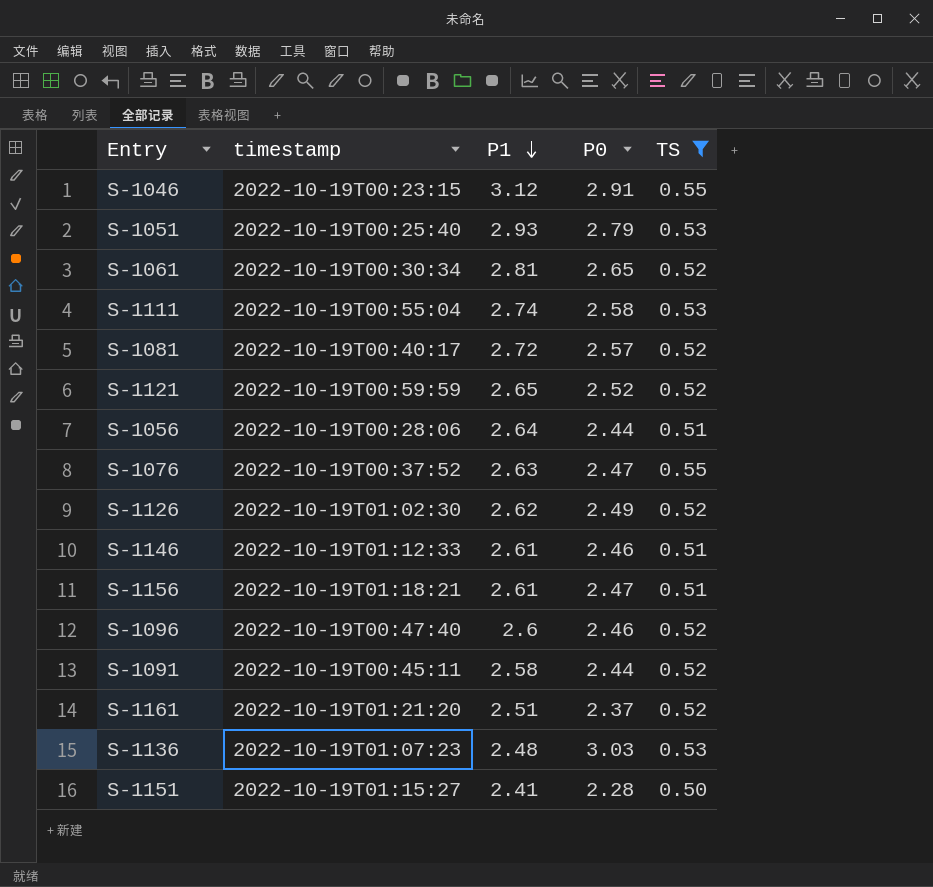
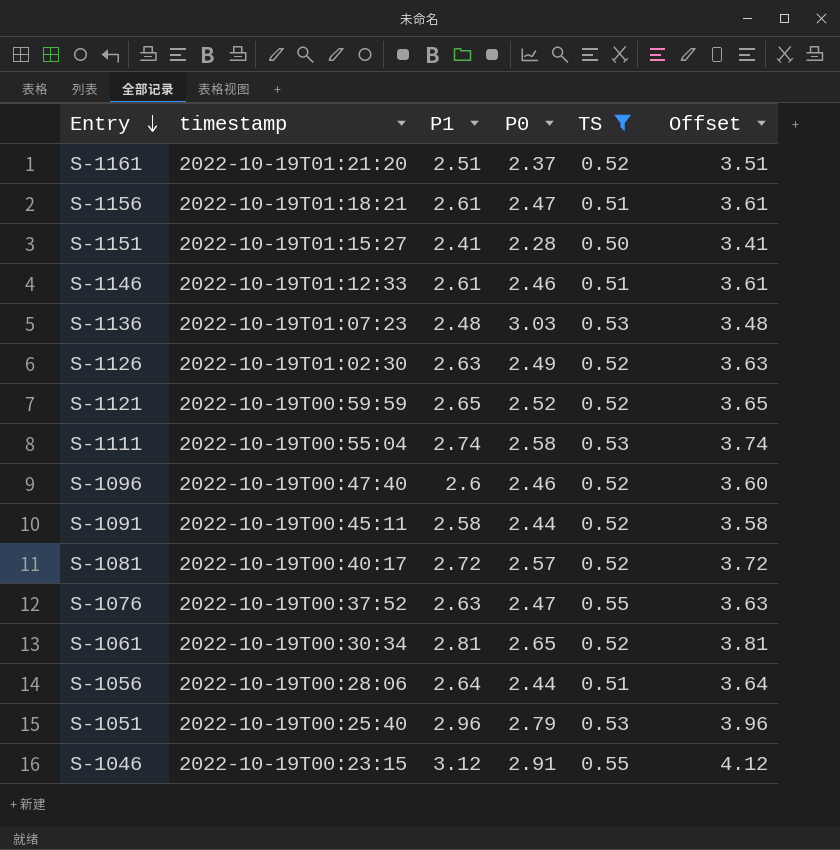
row order: P1 descending -> Entry descending
column Offset | formula: none -> [P1] + 1
S-1126 | P1: 2.62 -> 2.63
S-1051 | P1: 2.93 -> 2.96

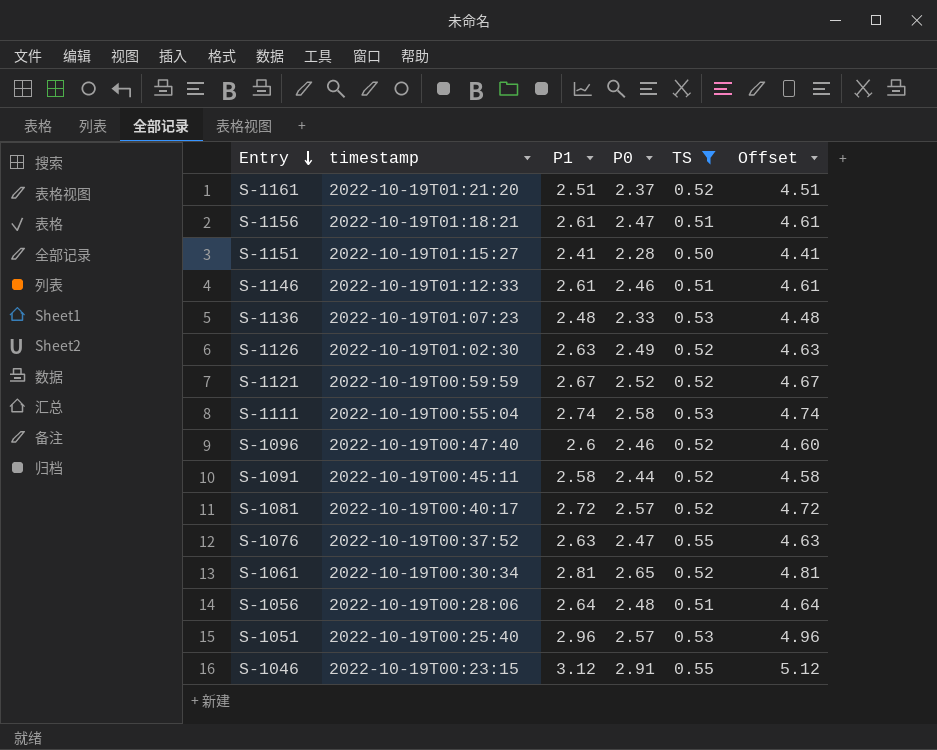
column Offset | formula: [P1] + 1 -> [P1] + 2
S-1136 | P0: 3.03 -> 2.33
S-1121 | P1: 2.65 -> 2.67
S-1056 | P0: 2.44 -> 2.48
S-1051 | P0: 2.79 -> 2.57

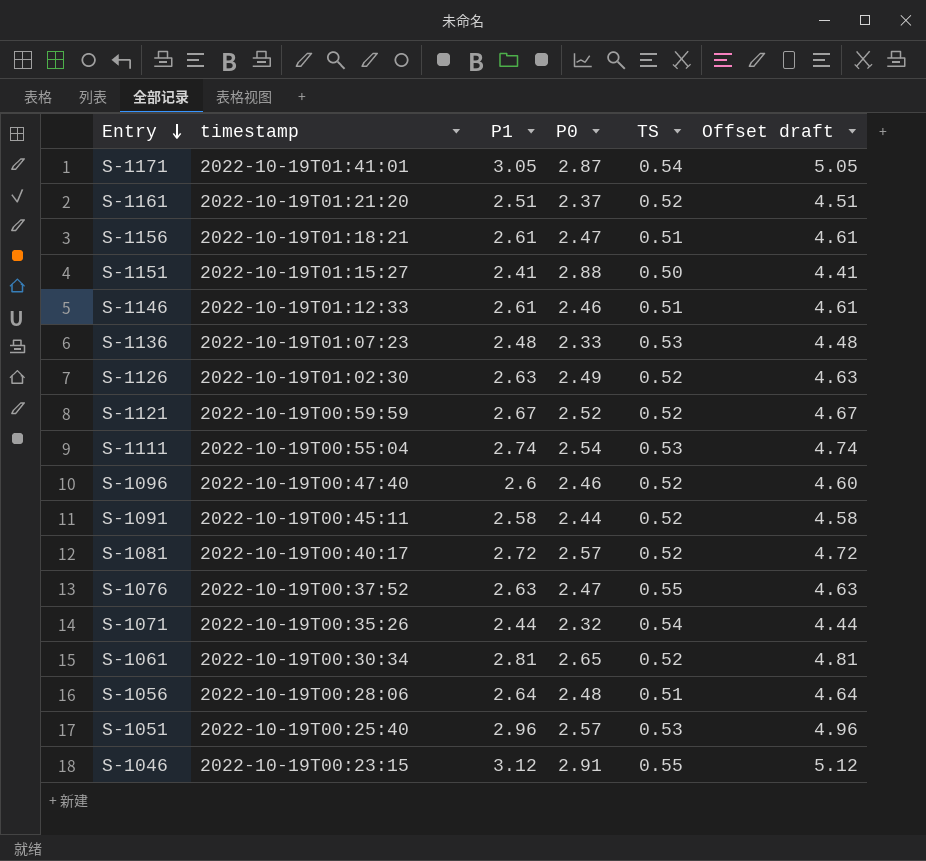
filter: TS != 0.54 -> none
column name: Offset -> Offset draft
S-1151 | P0: 2.28 -> 2.88
S-1111 | P0: 2.58 -> 2.54

